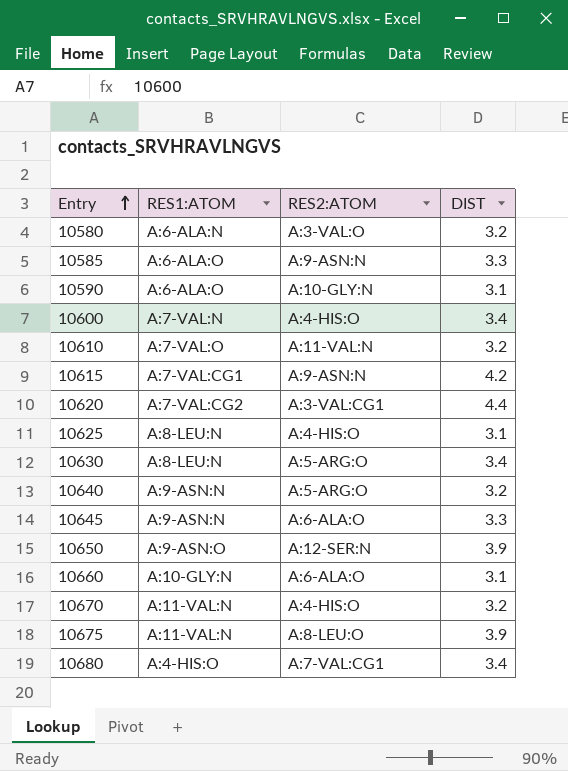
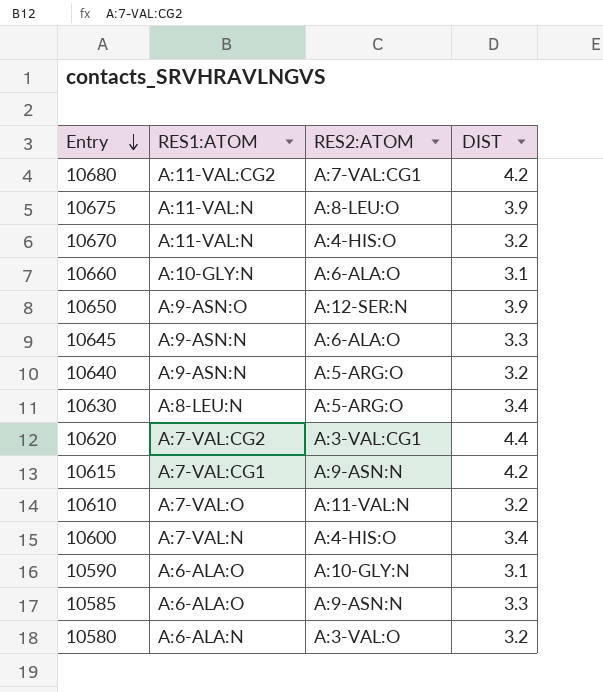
row order: Entry ascending -> Entry descending
row 10625: A:8-LEU:N | A:4-HIS:O | 3.1 -> none
10680 | RES1:ATOM: A:4-HIS:O -> A:11-VAL:CG2
10680 | DIST: 3.4 -> 4.2

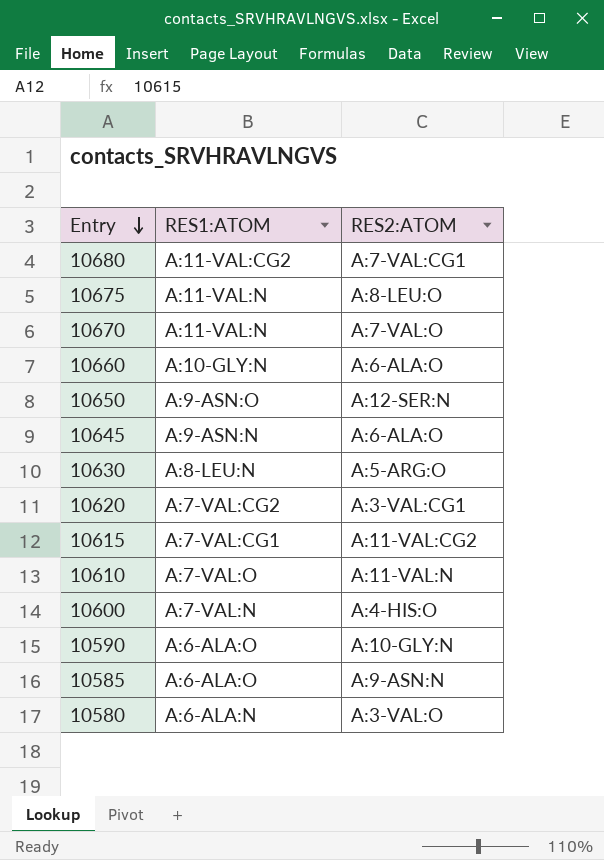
column DIST | position: 4 -> none
row 10640: A:9-ASN:N | A:5-ARG:O | 3.2 -> none
10670 | RES2:ATOM: A:4-HIS:O -> A:7-VAL:O
10615 | RES2:ATOM: A:9-ASN:N -> A:11-VAL:CG2

